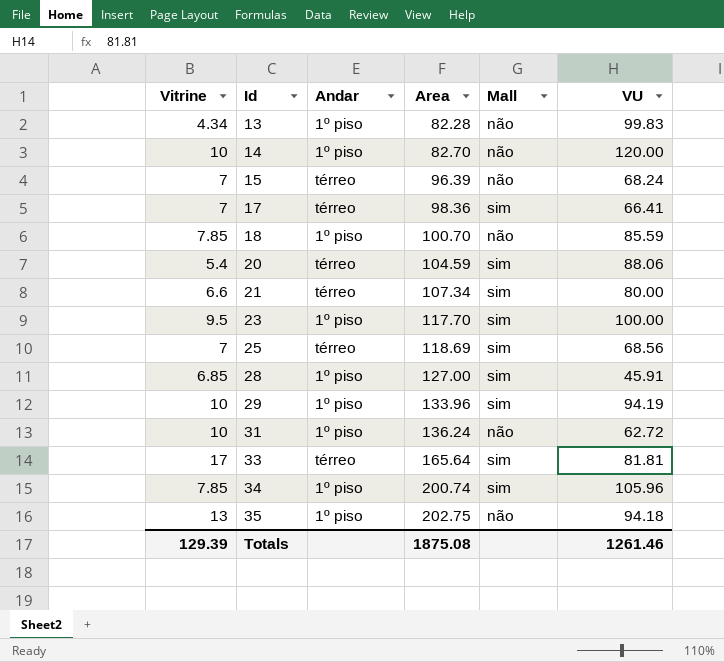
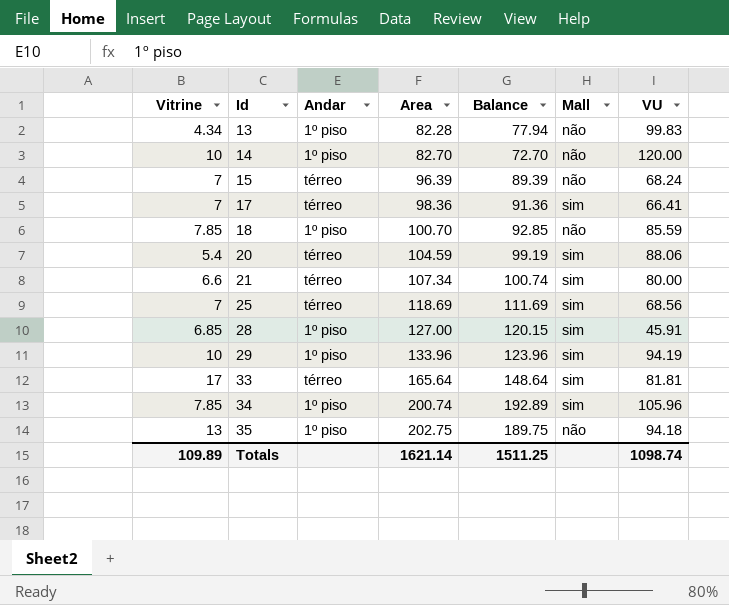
column Balance | formula: none -> [Area] - [Vitrine]
row 23: 9.5 | 1º piso | 117.70 | sim | 100.00 -> none
row 31: 10 | 1º piso | 136.24 | não | 62.72 -> none
Totals | Vitrine: 129.39 -> 109.89
Totals | Area: 1875.08 -> 1621.14
Totals | VU: 1261.46 -> 1098.74

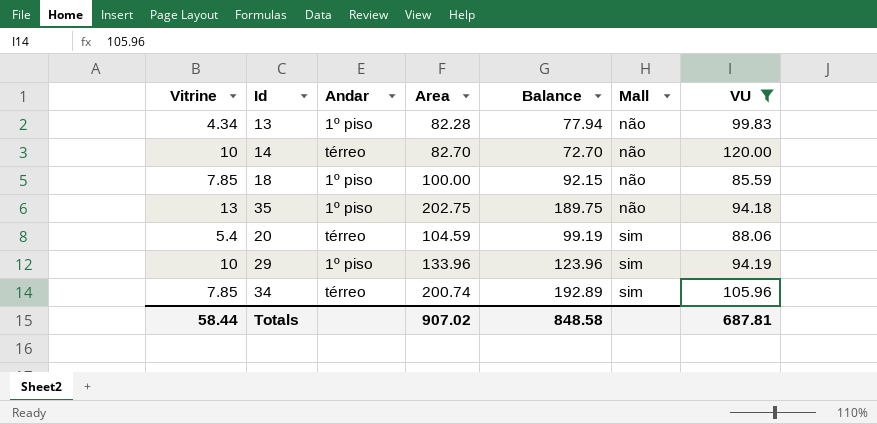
filter: none -> VU >= 85.59
row order: Id ascending -> Mall ascending
14 | Andar: 1º piso -> térreo
18 | Area: 100.70 -> 100.00
18 | Balance: 92.85 -> 92.15
34 | Andar: 1º piso -> térreo
Totals | Vitrine: 109.89 -> 58.44
Totals | Area: 1621.14 -> 907.02
Totals | Balance: 1511.25 -> 848.58
Totals | VU: 1098.74 -> 687.81

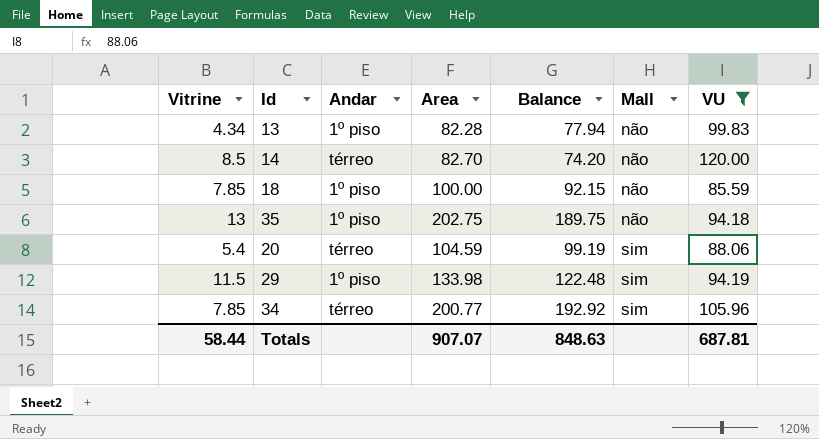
14 | Vitrine: 10 -> 8.5
14 | Balance: 72.70 -> 74.20
29 | Vitrine: 10 -> 11.5
29 | Area: 133.96 -> 133.98
29 | Balance: 123.96 -> 122.48
34 | Area: 200.74 -> 200.77
34 | Balance: 192.89 -> 192.92
Totals | Area: 907.02 -> 907.07
Totals | Balance: 848.58 -> 848.63

